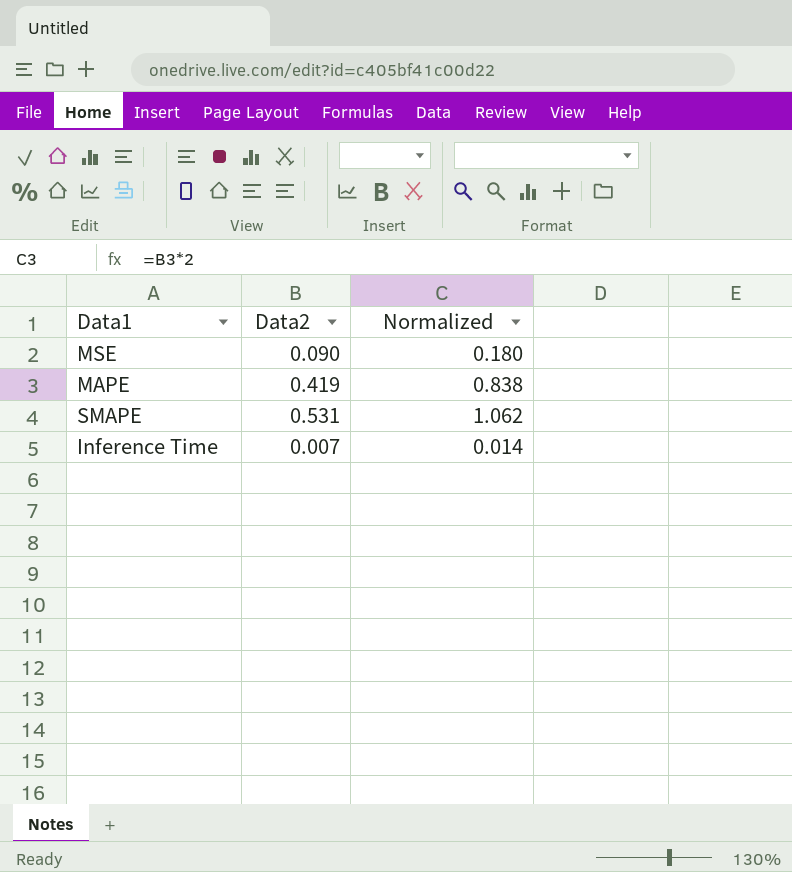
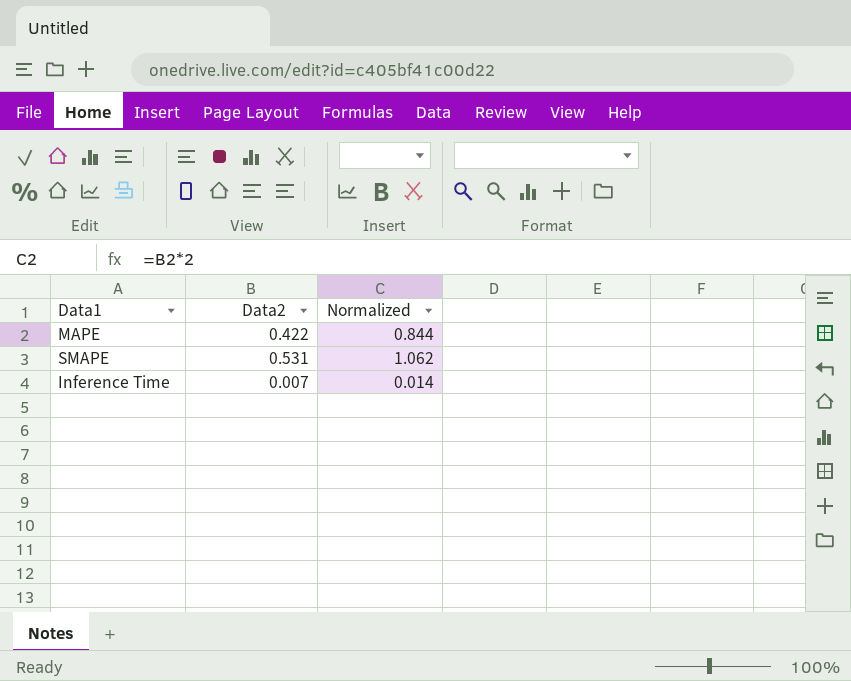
row MSE: 0.090 | 0.180 -> none
MAPE | Data2: 0.419 -> 0.422
MAPE | Normalized: 0.838 -> 0.844

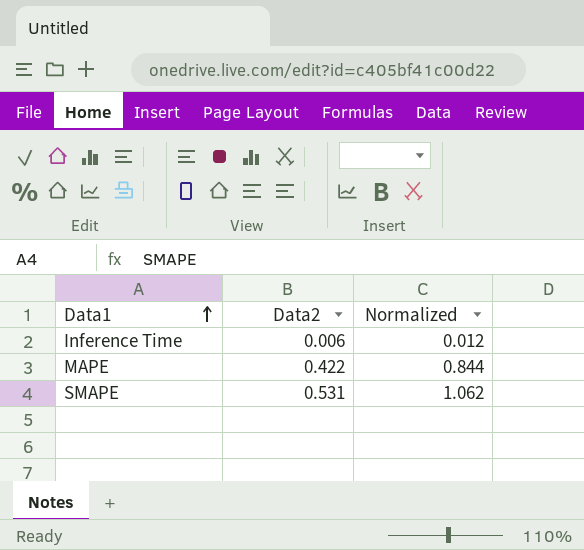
row order: none -> Data1 ascending
Inference Time | Data2: 0.007 -> 0.006
Inference Time | Normalized: 0.014 -> 0.012

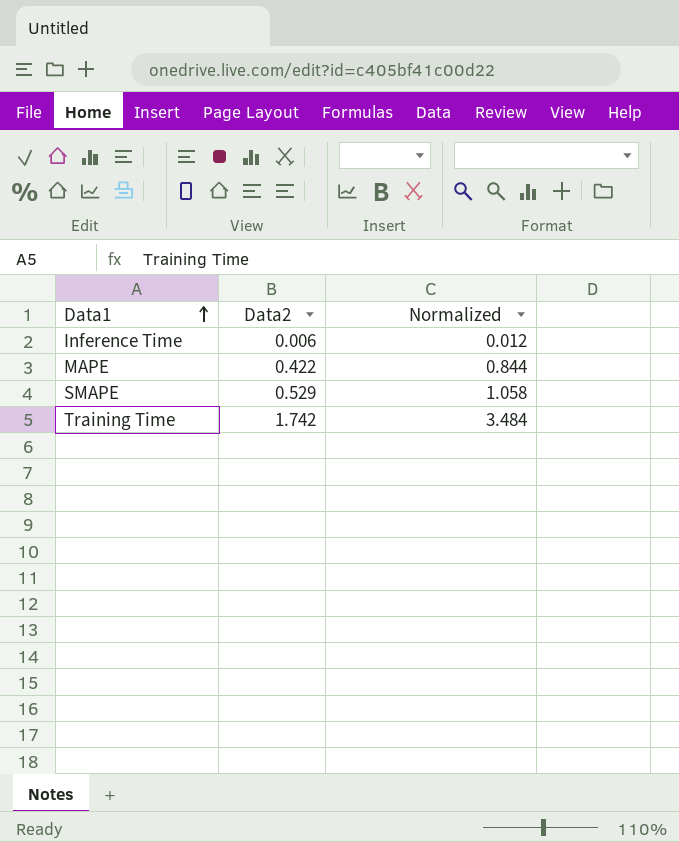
SMAPE | Data2: 0.531 -> 0.529
SMAPE | Normalized: 1.062 -> 1.058
row Training Time: none -> 1.742 | 3.484

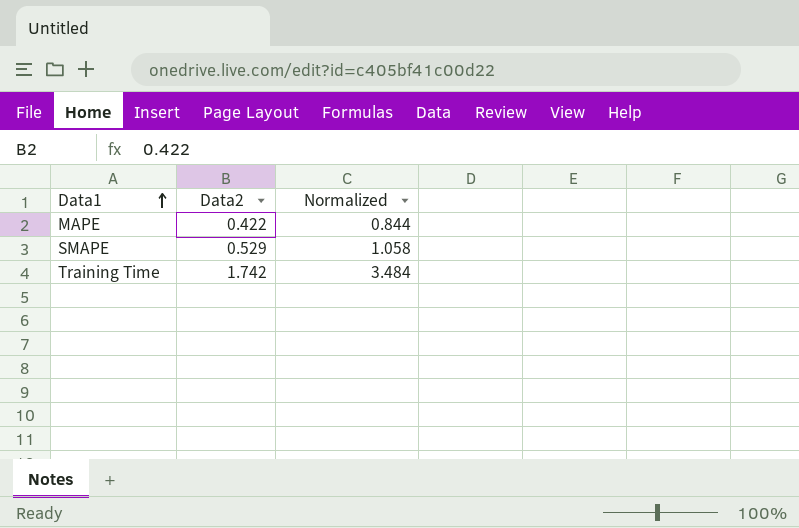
row Inference Time: 0.006 | 0.012 -> none

